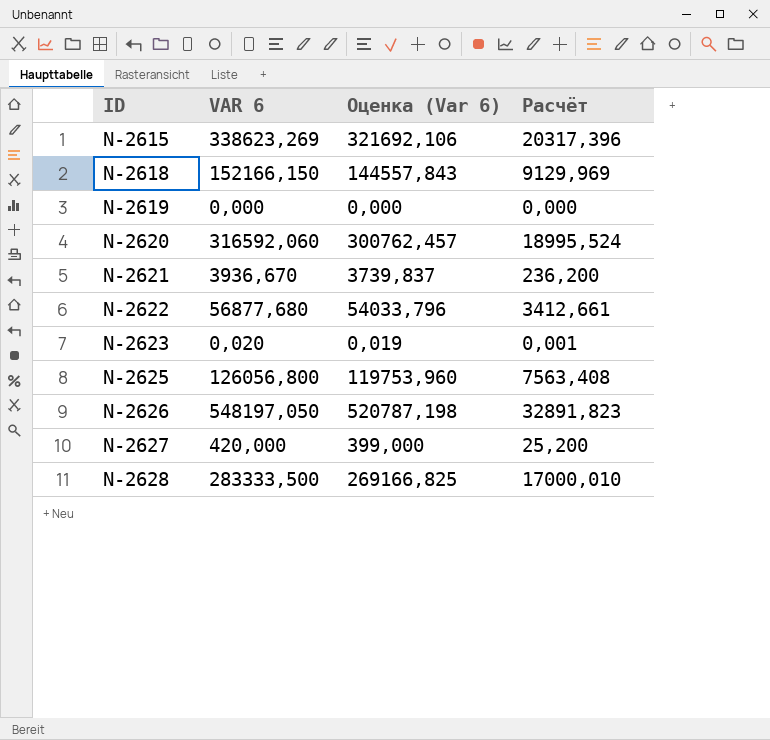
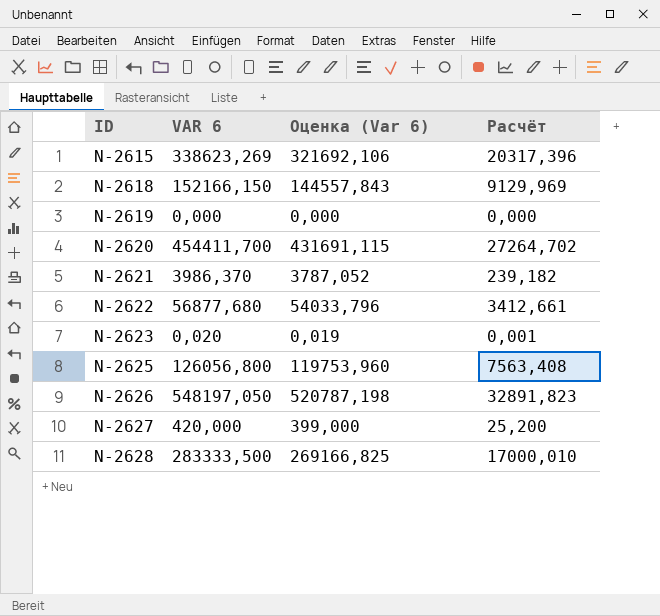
N-2620 | VAR 6: 316592,060 -> 454411,700
N-2620 | Оценка (Var 6): 300762,457 -> 431691,115
N-2620 | Расчёт: 18995,524 -> 27264,702
N-2621 | VAR 6: 3936,670 -> 3986,370
N-2621 | Оценка (Var 6): 3739,837 -> 3787,052
N-2621 | Расчёт: 236,200 -> 239,182

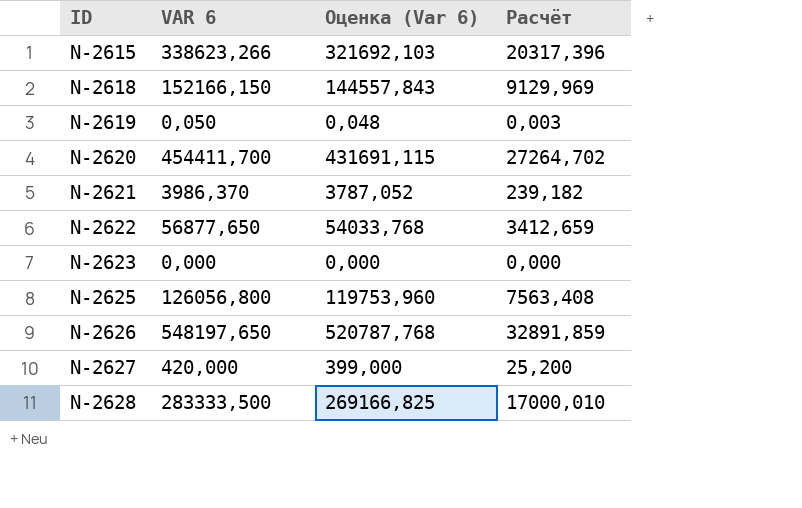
N-2615 | VAR 6: 338623,269 -> 338623,266
N-2615 | Оценка (Var 6): 321692,106 -> 321692,103
N-2619 | VAR 6: 0,000 -> 0,050
N-2619 | Оценка (Var 6): 0,000 -> 0,048
N-2619 | Расчёт: 0,000 -> 0,003
N-2622 | VAR 6: 56877,680 -> 56877,650
N-2622 | Оценка (Var 6): 54033,796 -> 54033,768
N-2622 | Расчёт: 3412,661 -> 3412,659
N-2623 | VAR 6: 0,020 -> 0,000
N-2623 | Оценка (Var 6): 0,019 -> 0,000
N-2623 | Расчёт: 0,001 -> 0,000
N-2626 | VAR 6: 548197,050 -> 548197,650
N-2626 | Оценка (Var 6): 520787,198 -> 520787,768
N-2626 | Расчёт: 32891,823 -> 32891,859

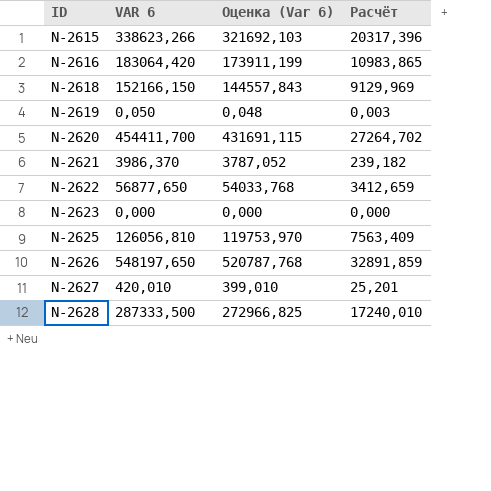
row N-2616: none -> 183064,420 | 173911,199 | 10983,865
N-2625 | VAR 6: 126056,800 -> 126056,810
N-2625 | Оценка (Var 6): 119753,960 -> 119753,970
N-2625 | Расчёт: 7563,408 -> 7563,409
N-2627 | VAR 6: 420,000 -> 420,010
N-2627 | Оценка (Var 6): 399,000 -> 399,010
N-2627 | Расчёт: 25,200 -> 25,201
N-2628 | VAR 6: 283333,500 -> 287333,500
N-2628 | Оценка (Var 6): 269166,825 -> 272966,825
N-2628 | Расчёт: 17000,010 -> 17240,010

